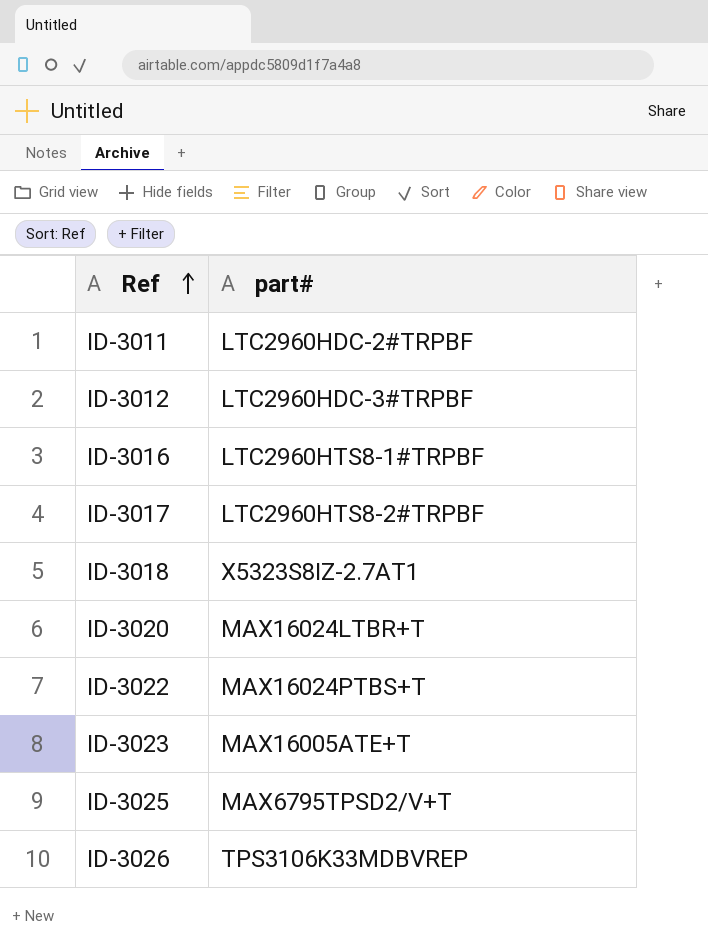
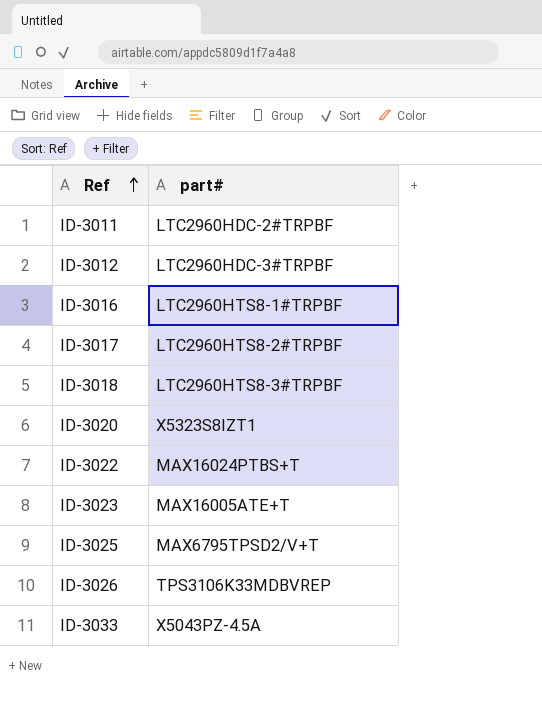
ID-3018 | part#: X5323S8IZ-2.7AT1 -> LTC2960HTS8-3#TRPBF
ID-3020 | part#: MAX16024LTBR+T -> X5323S8IZT1
row ID-3033: none -> X5043PZ-4.5A

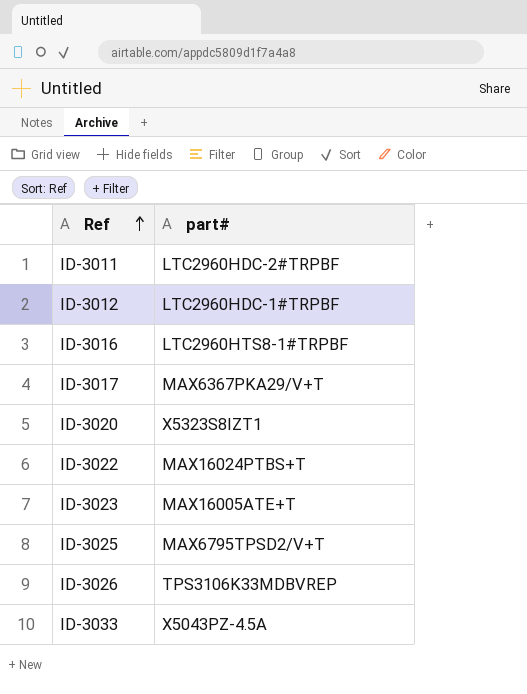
row ID-3018: LTC2960HTS8-3#TRPBF -> none
ID-3012 | part#: LTC2960HDC-3#TRPBF -> LTC2960HDC-1#TRPBF
ID-3017 | part#: LTC2960HTS8-2#TRPBF -> MAX6367PKA29/V+T

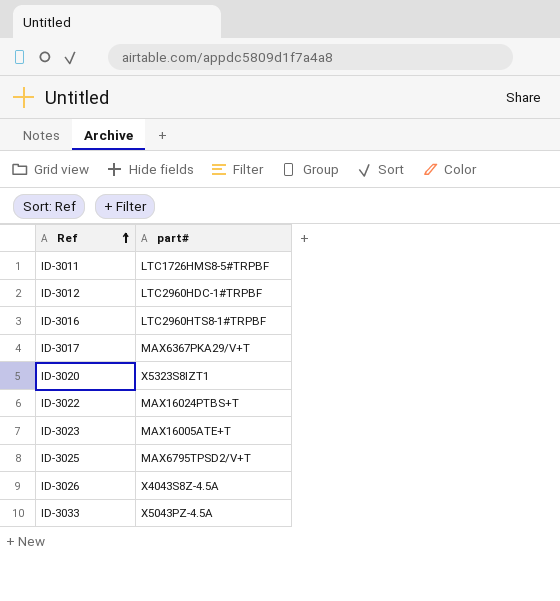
ID-3011 | part#: LTC2960HDC-2#TRPBF -> LTC1726HMS8-5#TRPBF
ID-3026 | part#: TPS3106K33MDBVREP -> X4043S8Z-4.5A

